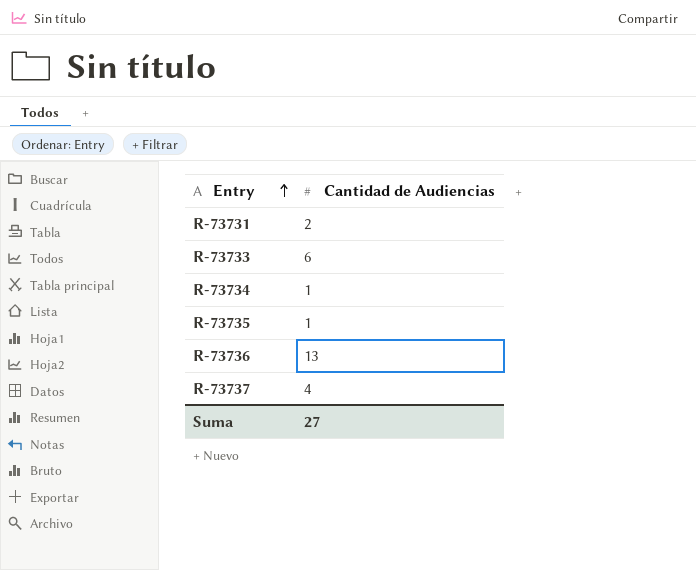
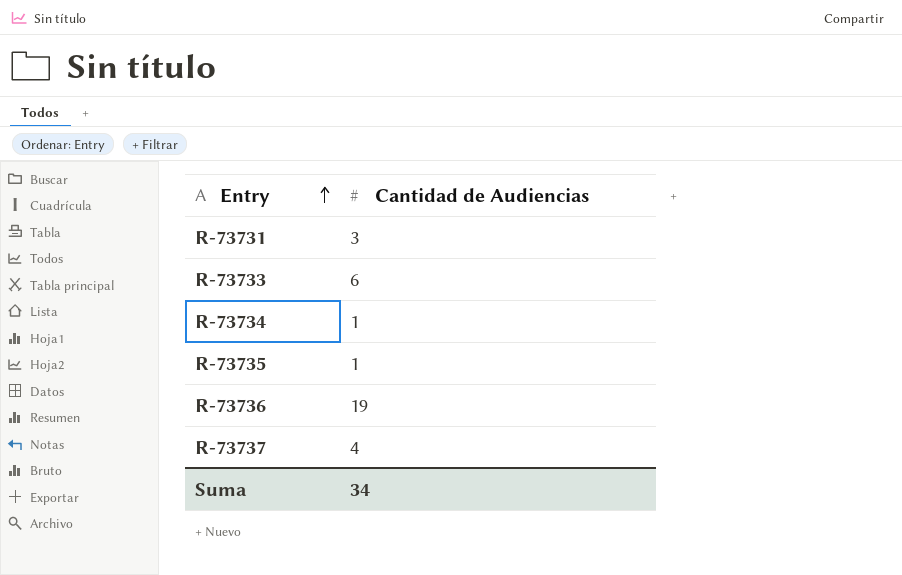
R-73731 | Cantidad de Audiencias: 2 -> 3
R-73736 | Cantidad de Audiencias: 13 -> 19
Suma | Cantidad de Audiencias: 27 -> 34

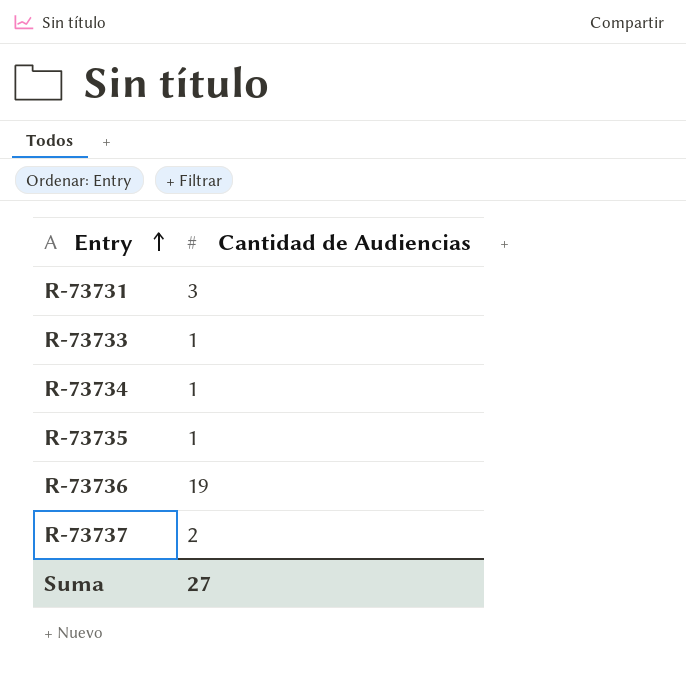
R-73733 | Cantidad de Audiencias: 6 -> 1
R-73737 | Cantidad de Audiencias: 4 -> 2
Suma | Cantidad de Audiencias: 34 -> 27

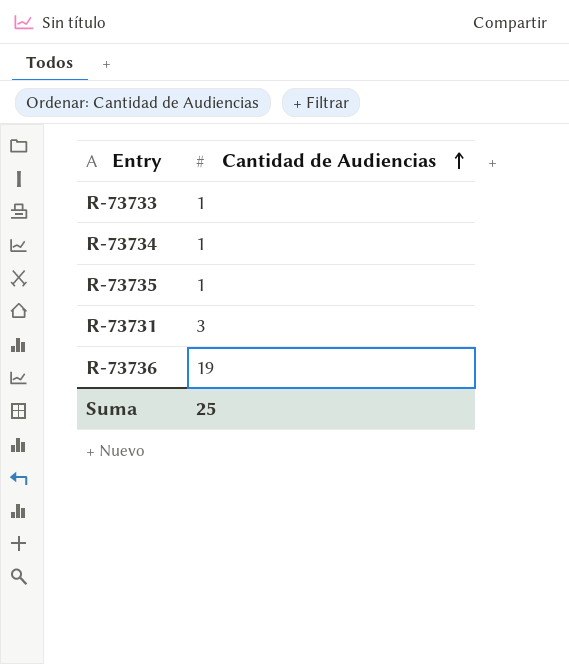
row order: Entry ascending -> Cantidad de Audiencias ascending
row R-73737: 2 -> none
Suma | Cantidad de Audiencias: 27 -> 25

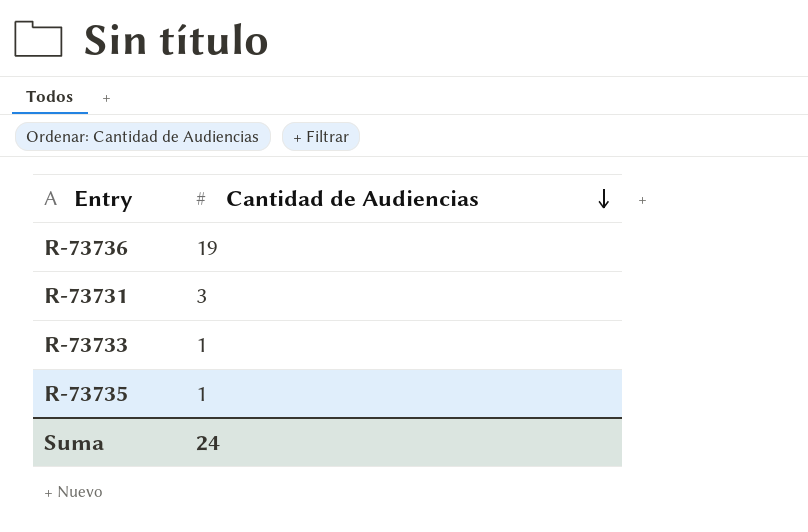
row order: Cantidad de Audiencias ascending -> Cantidad de Audiencias descending
row R-73734: 1 -> none
Suma | Cantidad de Audiencias: 25 -> 24

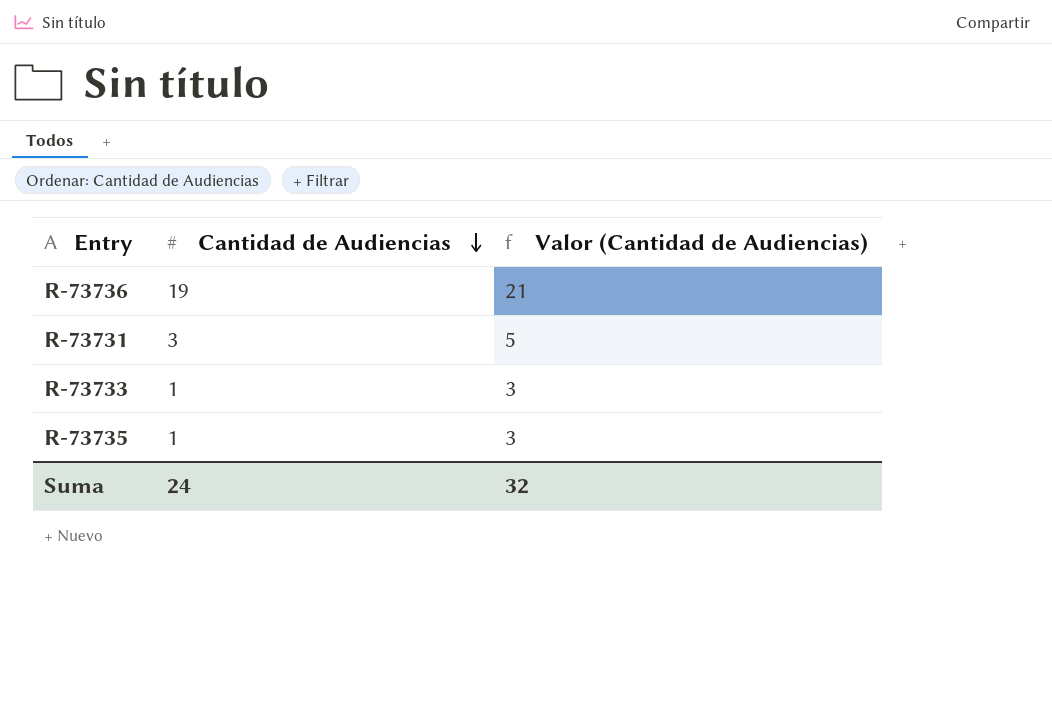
column Valor (Cantidad de Audiencias) | formula: none -> [Cantidad de Audiencias] + 2

